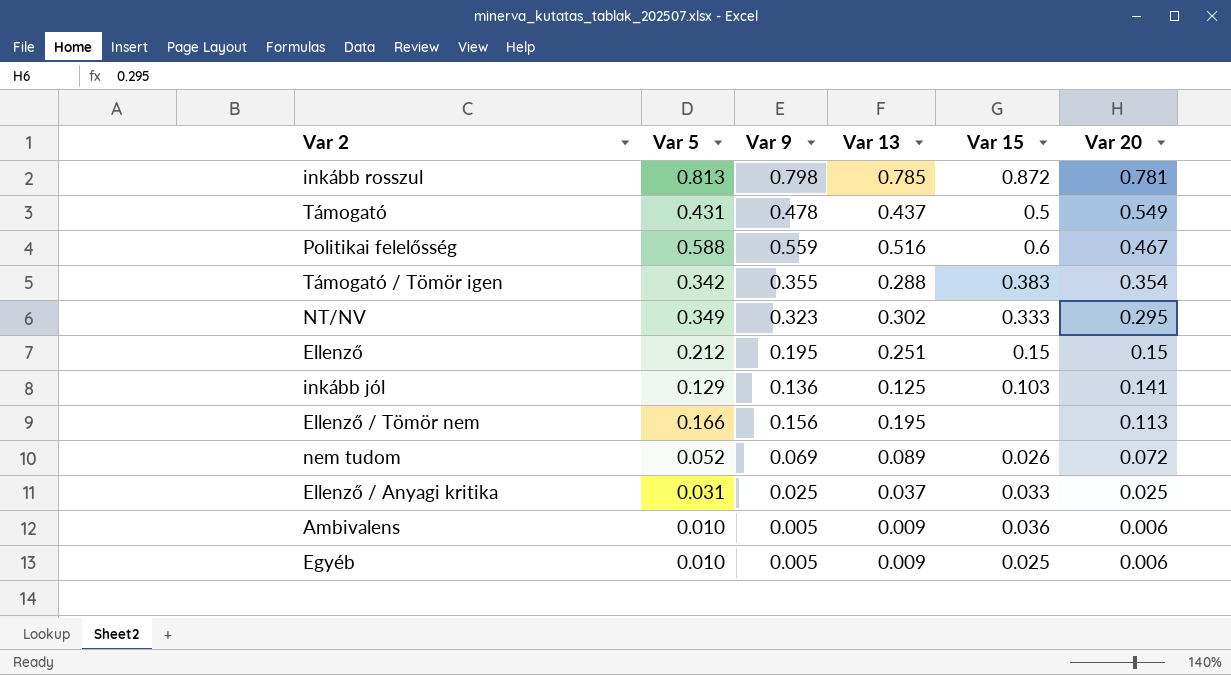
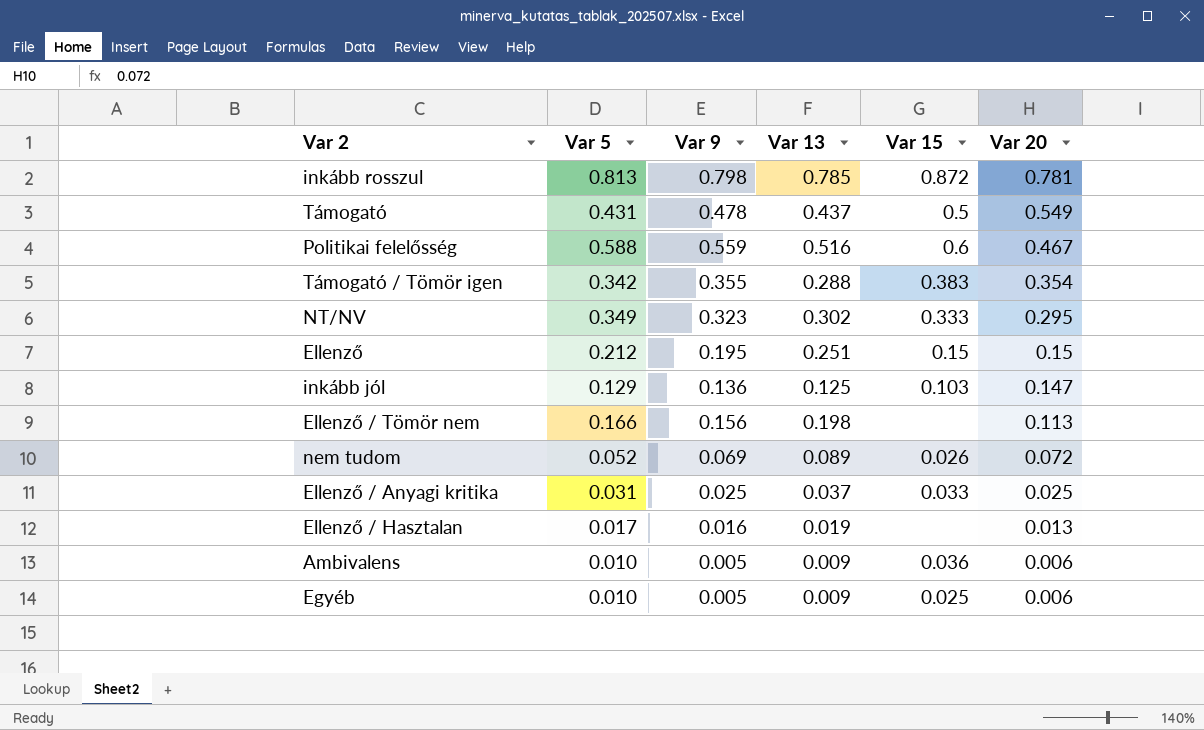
inkább jól | Var 20: 0.141 -> 0.147
Ellenző / Tömör nem | Var 13: 0.195 -> 0.198
row Ellenző / Hasztalan: none -> 0.017 | 0.016 | 0.019 | none | 0.013

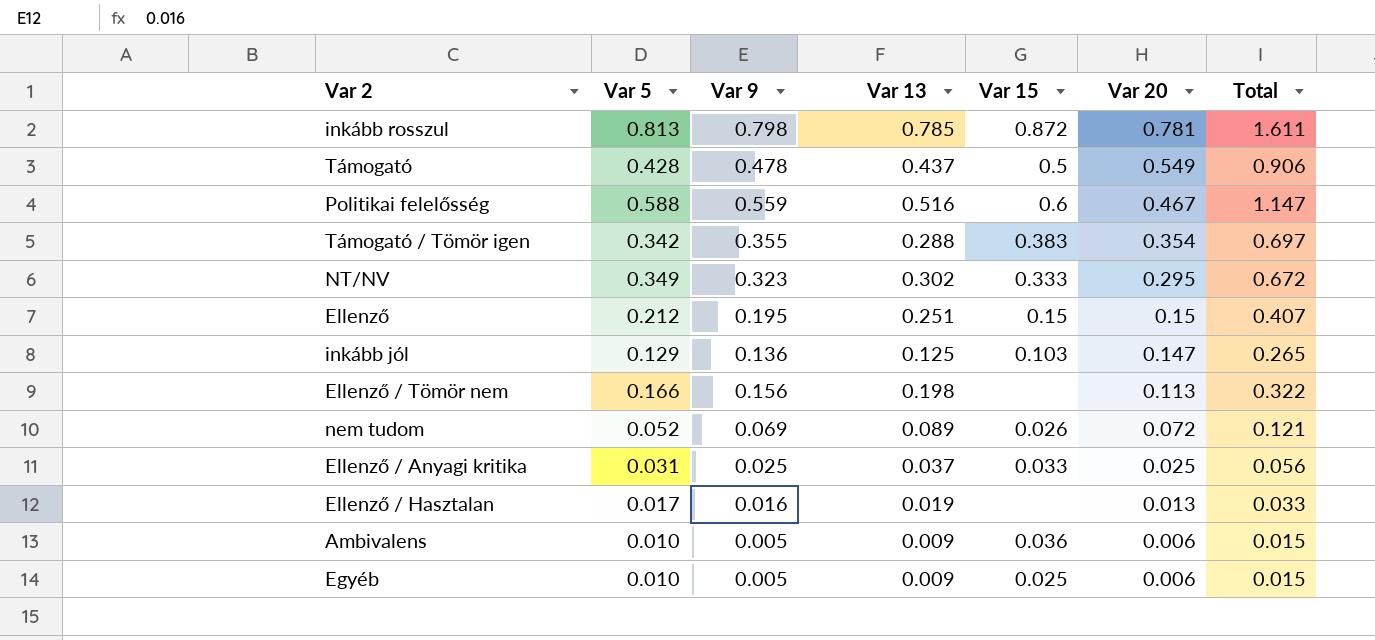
column Total | formula: none -> [Var 5] + [Var 9]
Támogató | Var 5: 0.431 -> 0.428

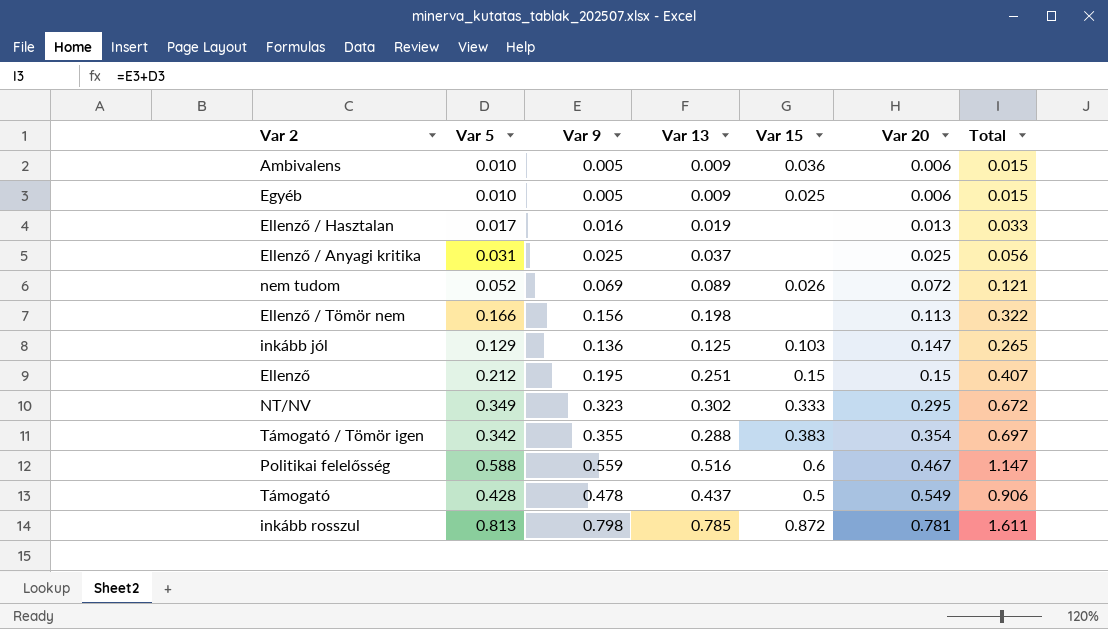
row order: Var 20 descending -> Var 20 ascending
Ellenző / Anyagi kritika | Var 15: 0.033 -> none

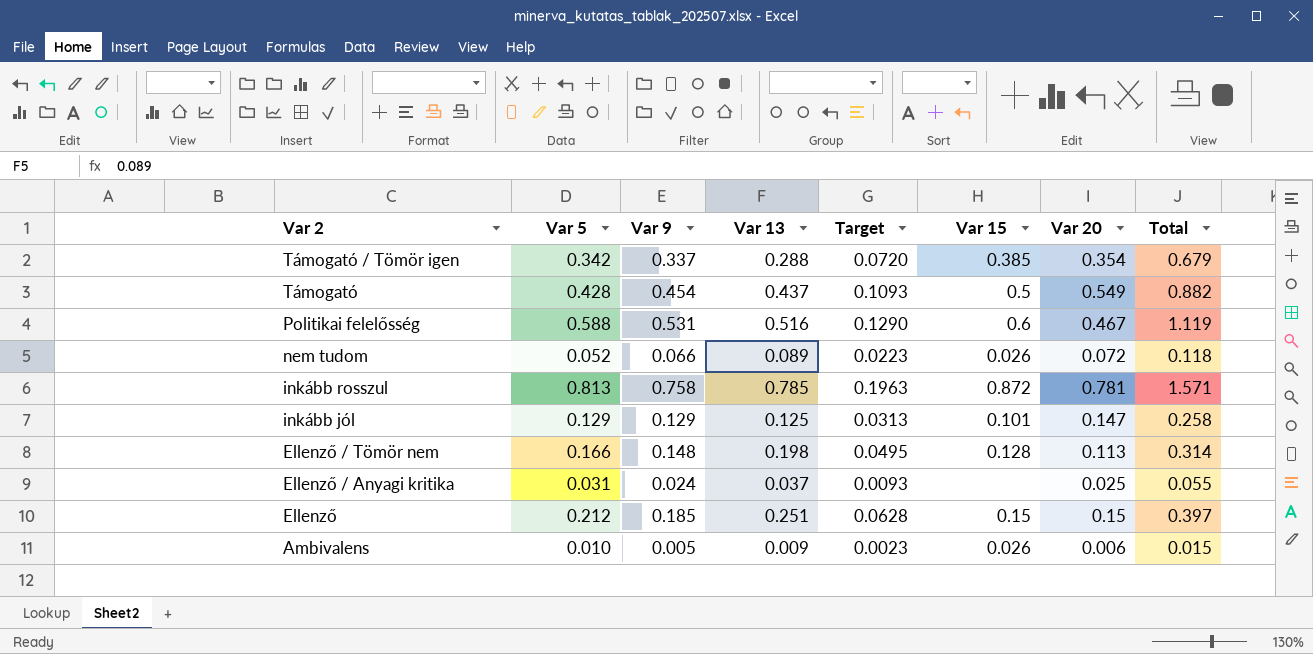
row order: Var 20 ascending -> Var 2 descending
column Target | formula: none -> [Var 13] * 0.25
row Egyéb: 0.010 | 0.005 | 0.009 | 0.025 | 0.006 | 0.015 -> none
row Ellenző / Hasztalan: 0.017 | 0.016 | 0.019 | none | 0.013 | 0.033 -> none
row NT/NV: 0.349 | 0.323 | 0.302 | 0.333 | 0.295 | 0.672 -> none
Támogató / Tömör igen | Var 9: 0.355 -> 0.337
Támogató / Tömör igen | Var 15: 0.383 -> 0.385
Támogató / Tömör igen | Total: 0.697 -> 0.679
Támogató | Var 9: 0.478 -> 0.454
Támogató | Total: 0.906 -> 0.882
Politikai felelősség | Var 9: 0.559 -> 0.531
Politikai felelősség | Total: 1.147 -> 1.119
nem tudom | Var 9: 0.069 -> 0.066
nem tudom | Total: 0.121 -> 0.118
inkább rosszul | Var 9: 0.798 -> 0.758
inkább rosszul | Total: 1.611 -> 1.571
inkább jól | Var 9: 0.136 -> 0.129
inkább jól | Var 15: 0.103 -> 0.101
inkább jól | Total: 0.265 -> 0.258
Ellenző / Tömör nem | Var 9: 0.156 -> 0.148
Ellenző / Tömör nem | Var 15: none -> 0.128
Ellenző / Tömör nem | Total: 0.322 -> 0.314
Ellenző / Anyagi kritika | Var 9: 0.025 -> 0.024
Ellenző / Anyagi kritika | Total: 0.056 -> 0.055
Ellenző | Var 9: 0.195 -> 0.185
Ellenző | Total: 0.407 -> 0.397
Ambivalens | Var 15: 0.036 -> 0.026

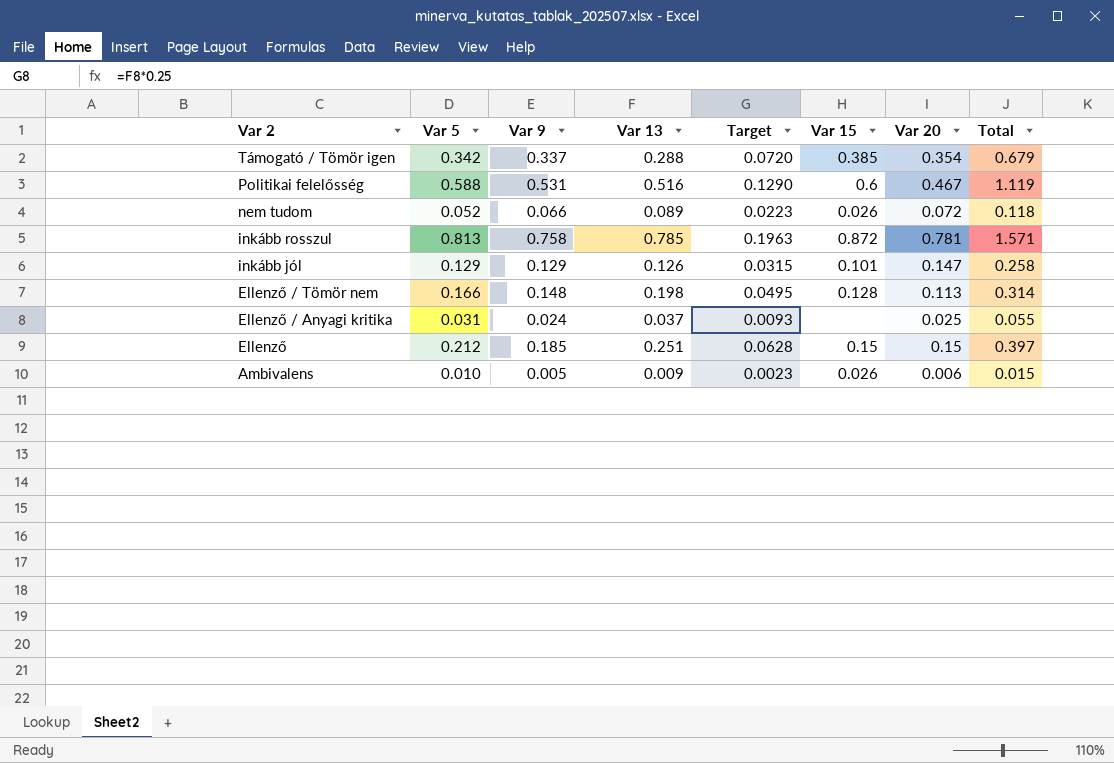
row Támogató: 0.428 | 0.454 | 0.437 | 0.1093 | 0.5 | 0.549 | 0.882 -> none
inkább jól | Var 13: 0.125 -> 0.126
inkább jól | Target: 0.0313 -> 0.0315

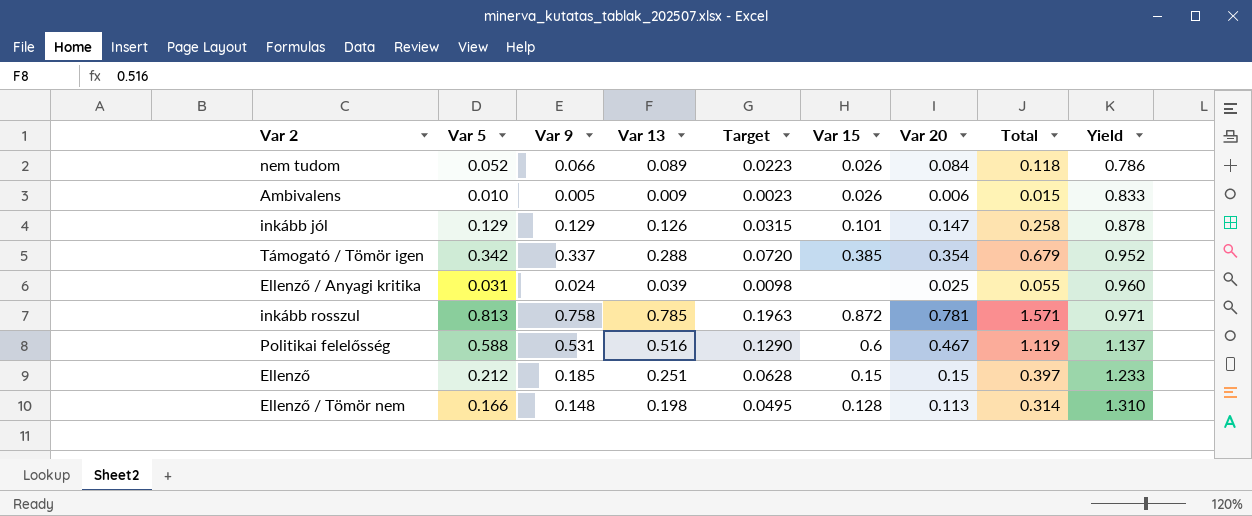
row order: Var 2 descending -> Yield ascending
column Yield | formula: none -> [Var 9] / [Var 20]
nem tudom | Var 20: 0.072 -> 0.084
Ellenző / Anyagi kritika | Var 13: 0.037 -> 0.039
Ellenző / Anyagi kritika | Target: 0.0093 -> 0.0098

